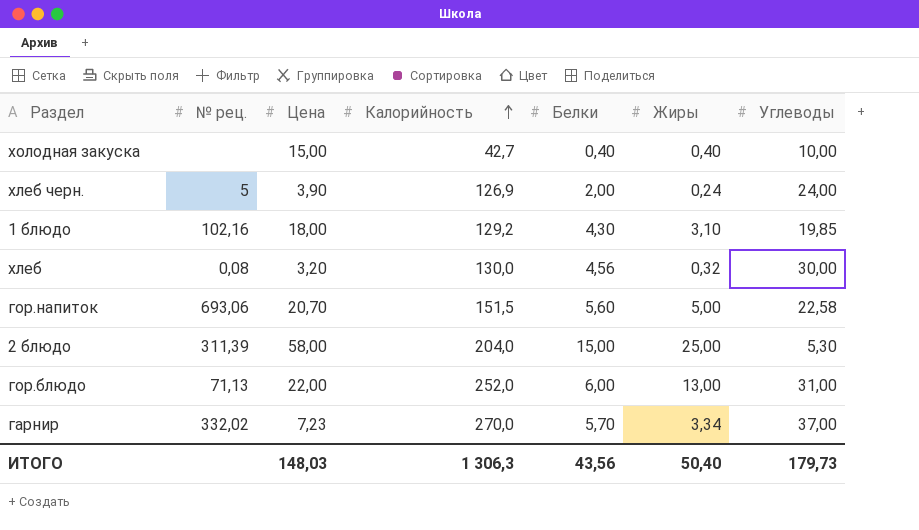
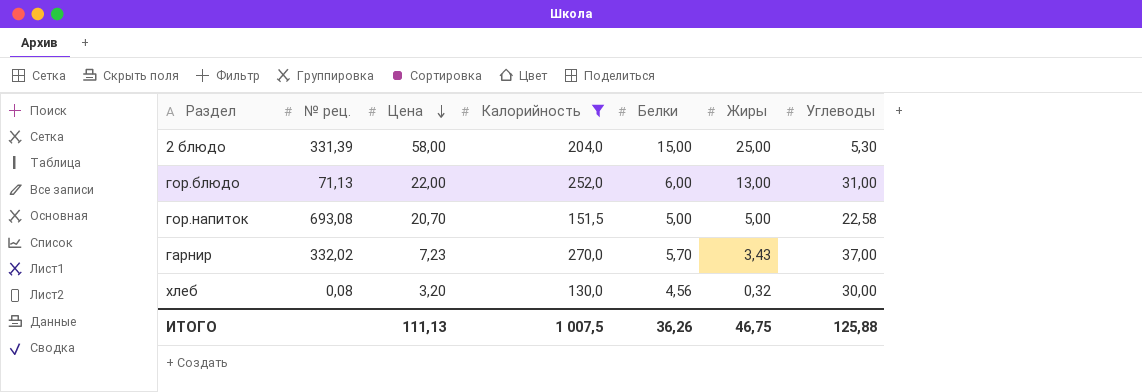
filter: none -> Калорийность >= 130,0
row order: Калорийность ascending -> Цена descending
2 блюдо | № рец.: 311,39 -> 331,39
гор.напиток | № рец.: 693,06 -> 693,08
гор.напиток | Белки: 5,60 -> 5,00
гарнир | Жиры: 3,34 -> 3,43
ИТОГО | Цена: 148,03 -> 111,13
ИТОГО | Калорийность: 1 306,3 -> 1 007,5
ИТОГО | Белки: 43,56 -> 36,26
ИТОГО | Жиры: 50,40 -> 46,75
ИТОГО | Углеводы: 179,73 -> 125,88

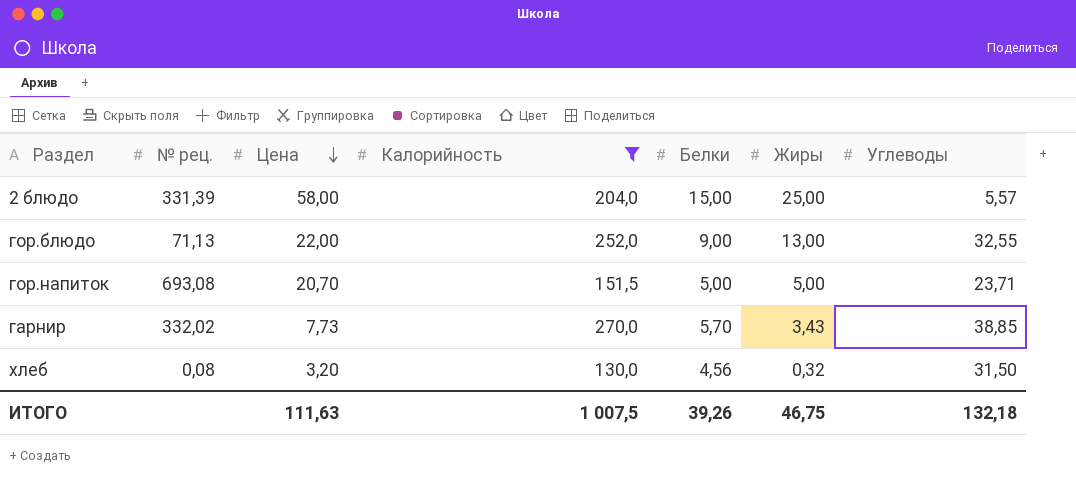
2 блюдо | Углеводы: 5,30 -> 5,57
гор.блюдо | Белки: 6,00 -> 9,00
гор.блюдо | Углеводы: 31,00 -> 32,55
гор.напиток | Углеводы: 22,58 -> 23,71
гарнир | Цена: 7,23 -> 7,73
гарнир | Углеводы: 37,00 -> 38,85
хлеб | Углеводы: 30,00 -> 31,50
ИТОГО | Цена: 111,13 -> 111,63
ИТОГО | Белки: 36,26 -> 39,26
ИТОГО | Углеводы: 125,88 -> 132,18

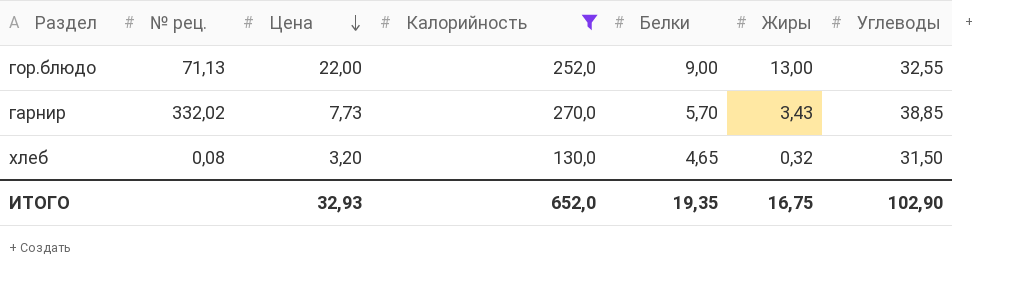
row 2 блюдо: 331,39 | 58,00 | 204,0 | 15,00 | 25,00 | 5,57 -> none
row гор.напиток: 693,08 | 20,70 | 151,5 | 5,00 | 5,00 | 23,71 -> none
хлеб | Белки: 4,56 -> 4,65
ИТОГО | Цена: 111,63 -> 32,93
ИТОГО | Калорийность: 1 007,5 -> 652,0
ИТОГО | Белки: 39,26 -> 19,35
ИТОГО | Жиры: 46,75 -> 16,75
ИТОГО | Углеводы: 132,18 -> 102,90

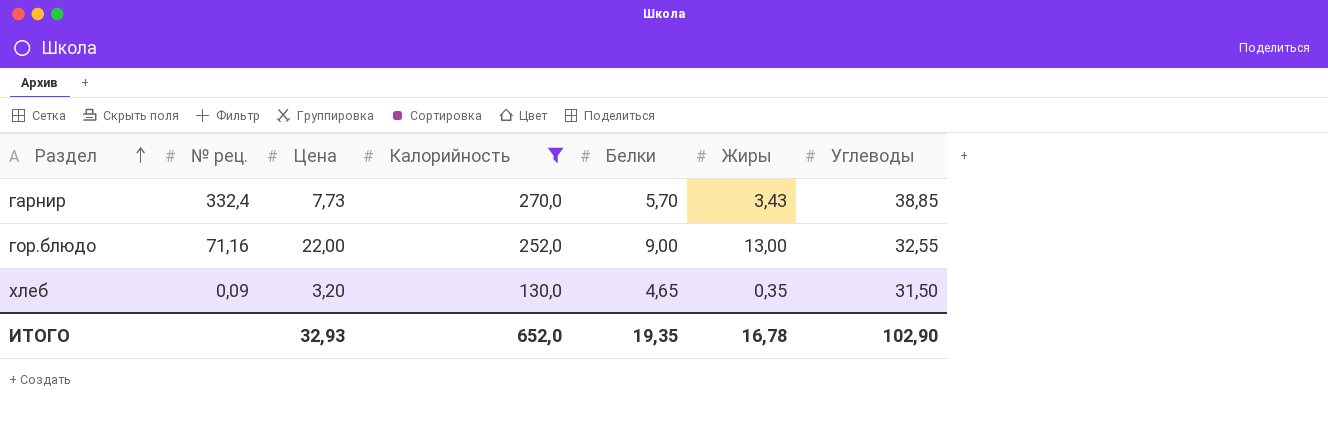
row order: Цена descending -> Раздел ascending
гарнир | № рец.: 332,02 -> 332,4
гор.блюдо | № рец.: 71,13 -> 71,16
хлеб | № рец.: 0,08 -> 0,09
хлеб | Жиры: 0,32 -> 0,35
ИТОГО | Жиры: 16,75 -> 16,78

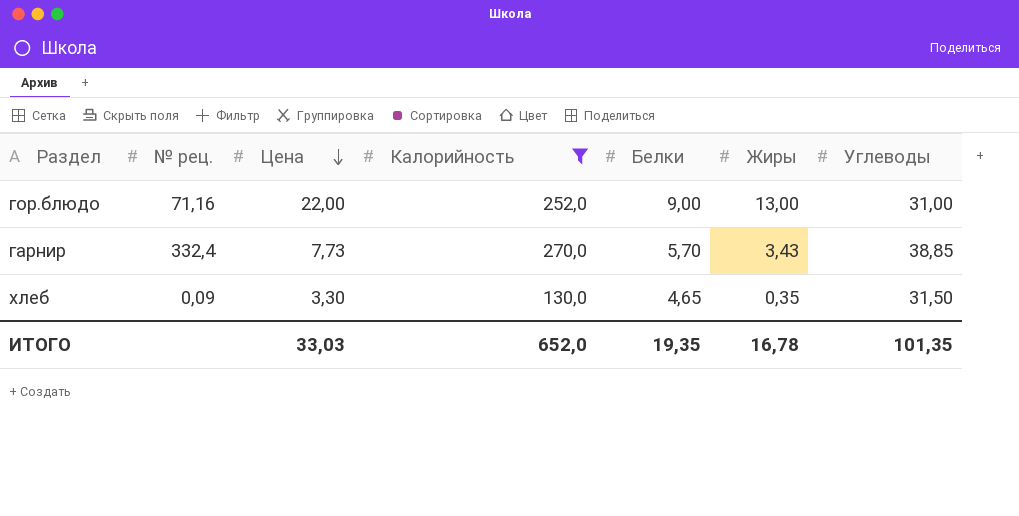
row order: Раздел ascending -> Цена descending
гор.блюдо | Углеводы: 32,55 -> 31,00
хлеб | Цена: 3,20 -> 3,30
ИТОГО | Цена: 32,93 -> 33,03
ИТОГО | Углеводы: 102,90 -> 101,35

